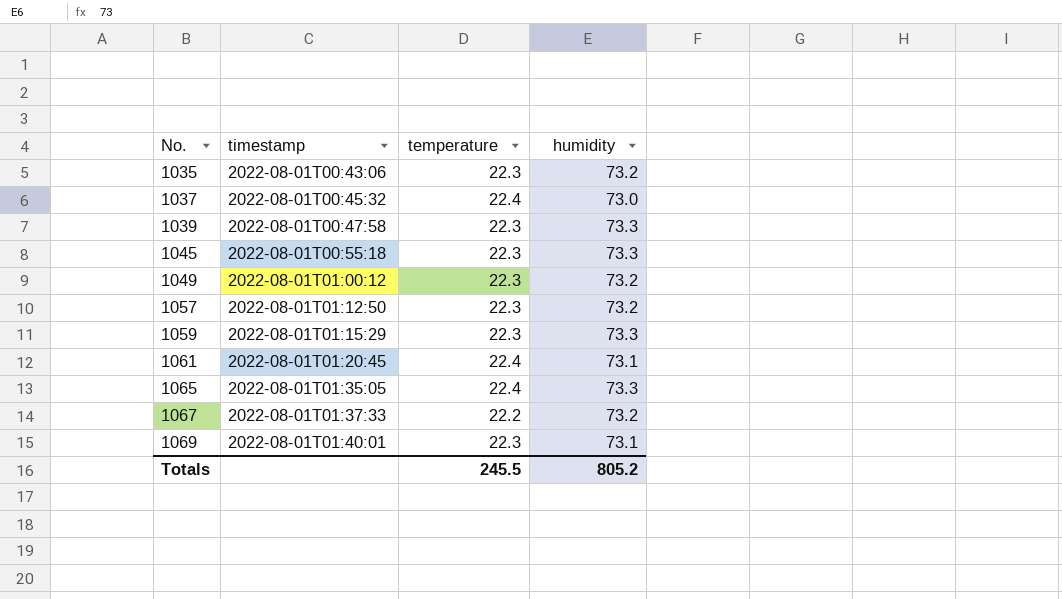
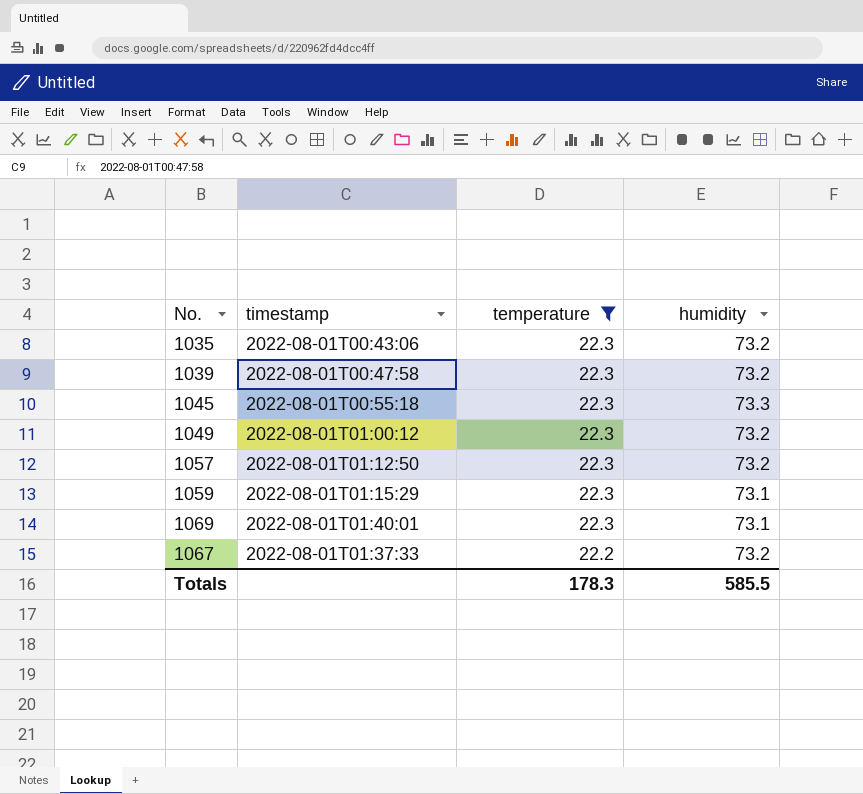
filter: none -> temperature != 22.4
row order: No. ascending -> temperature descending
1039 | humidity: 73.3 -> 73.2
1059 | humidity: 73.3 -> 73.1
Totals | temperature: 245.5 -> 178.3
Totals | humidity: 805.2 -> 585.5

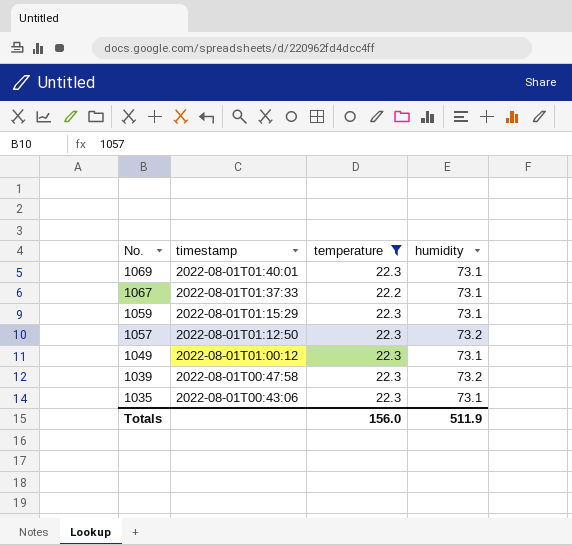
row order: temperature descending -> No. descending
row 1045: 2022-08-01T00:55:18 | 22.3 | 73.3 -> none
1067 | humidity: 73.2 -> 73.1
1049 | humidity: 73.2 -> 73.1
1035 | humidity: 73.2 -> 73.1
Totals | temperature: 178.3 -> 156.0
Totals | humidity: 585.5 -> 511.9

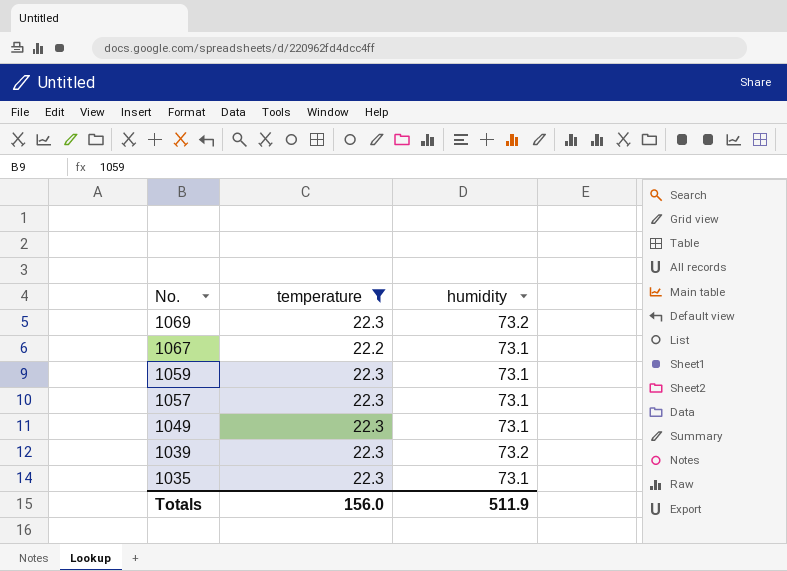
column timestamp | position: 2 -> none
1069 | humidity: 73.1 -> 73.2
1057 | humidity: 73.2 -> 73.1

